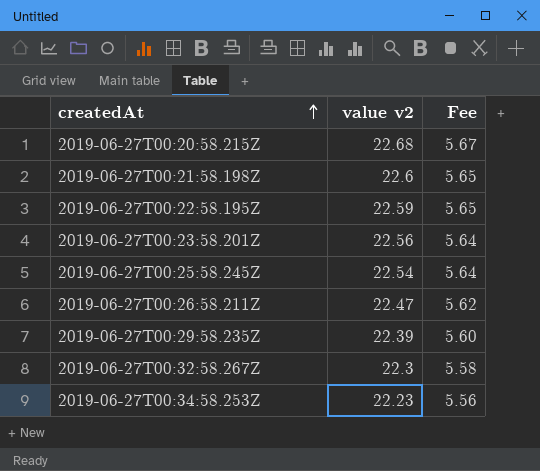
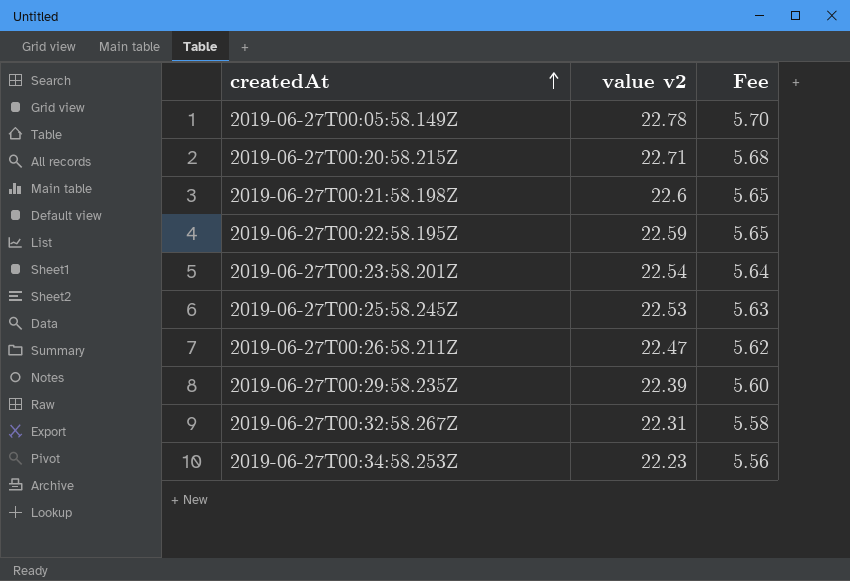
row 2019-06-27T00:05:58.149Z: none -> 22.78 | 5.70
2019-06-27T00:20:58.215Z | value v2: 22.68 -> 22.71
2019-06-27T00:20:58.215Z | Fee: 5.67 -> 5.68
2019-06-27T00:23:58.201Z | value v2: 22.56 -> 22.54
2019-06-27T00:25:58.245Z | value v2: 22.54 -> 22.53
2019-06-27T00:25:58.245Z | Fee: 5.64 -> 5.63
2019-06-27T00:32:58.267Z | value v2: 22.3 -> 22.31

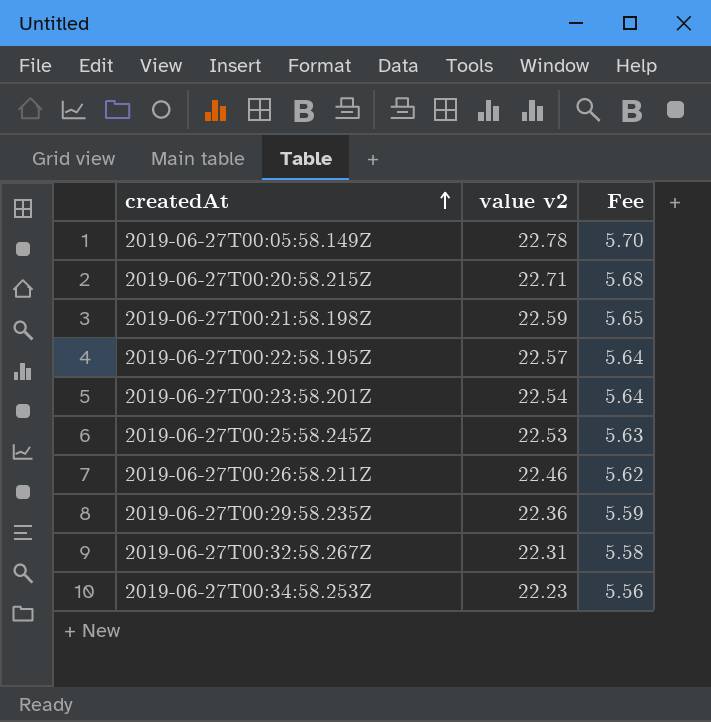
2019-06-27T00:21:58.198Z | value v2: 22.6 -> 22.59
2019-06-27T00:22:58.195Z | value v2: 22.59 -> 22.57
2019-06-27T00:22:58.195Z | Fee: 5.65 -> 5.64
2019-06-27T00:26:58.211Z | value v2: 22.47 -> 22.46
2019-06-27T00:29:58.235Z | value v2: 22.39 -> 22.36
2019-06-27T00:29:58.235Z | Fee: 5.60 -> 5.59

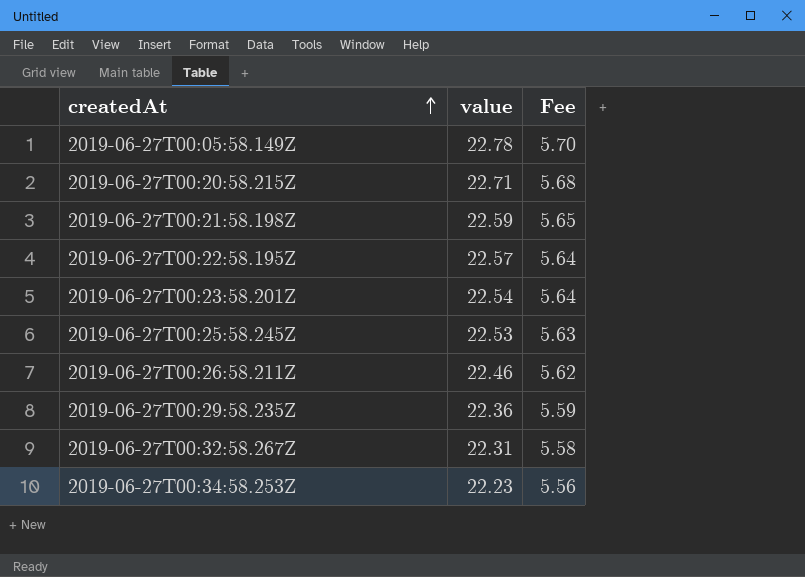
column name: value v2 -> value

